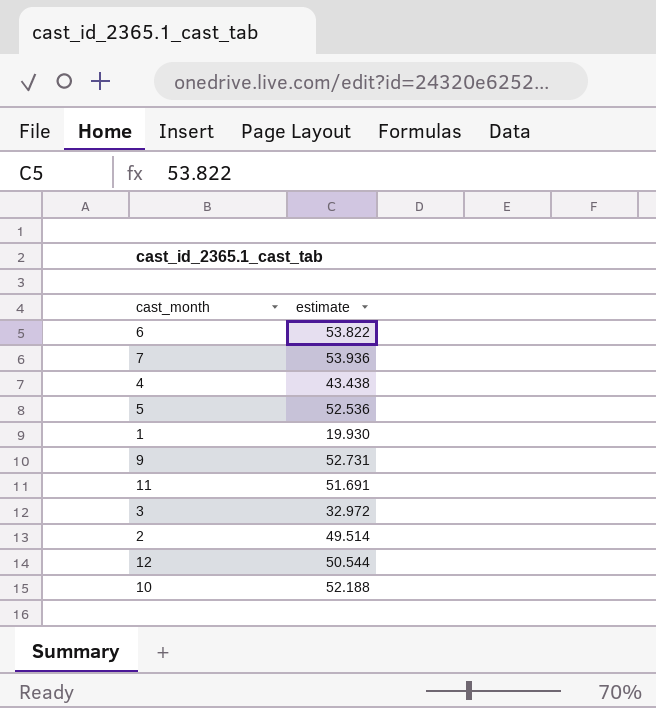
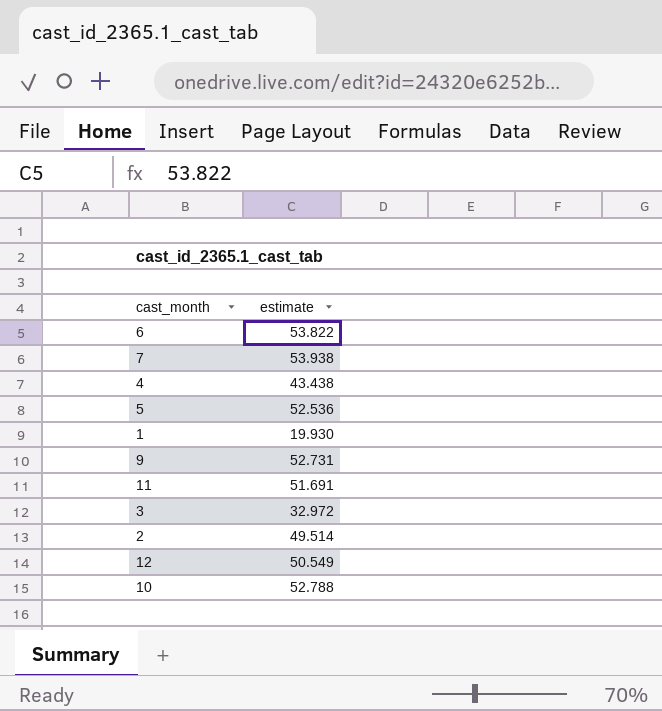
7 | estimate: 53.936 -> 53.938
12 | estimate: 50.544 -> 50.549
10 | estimate: 52.188 -> 52.788

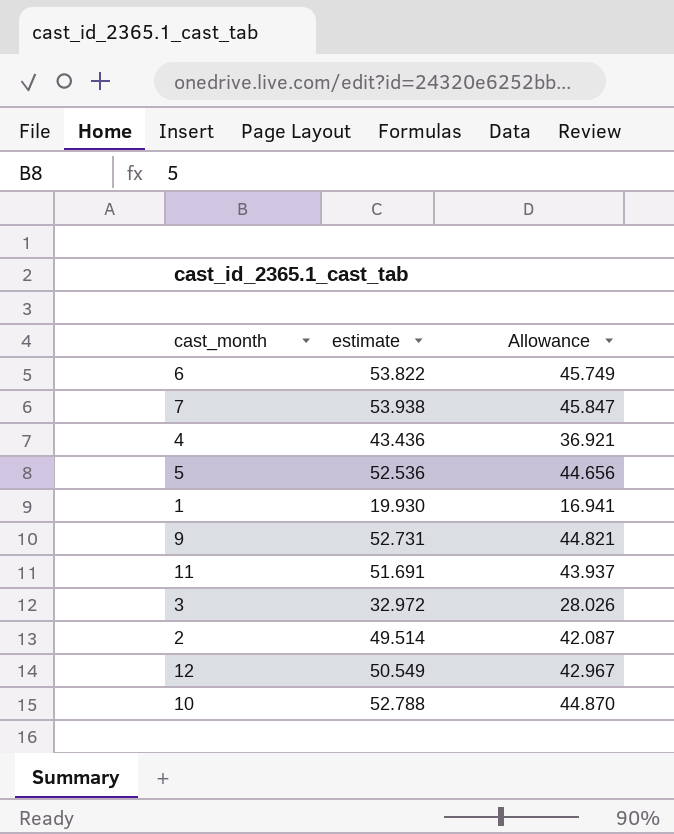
column Allowance | formula: none -> [estimate] * 0.85
4 | estimate: 43.438 -> 43.436

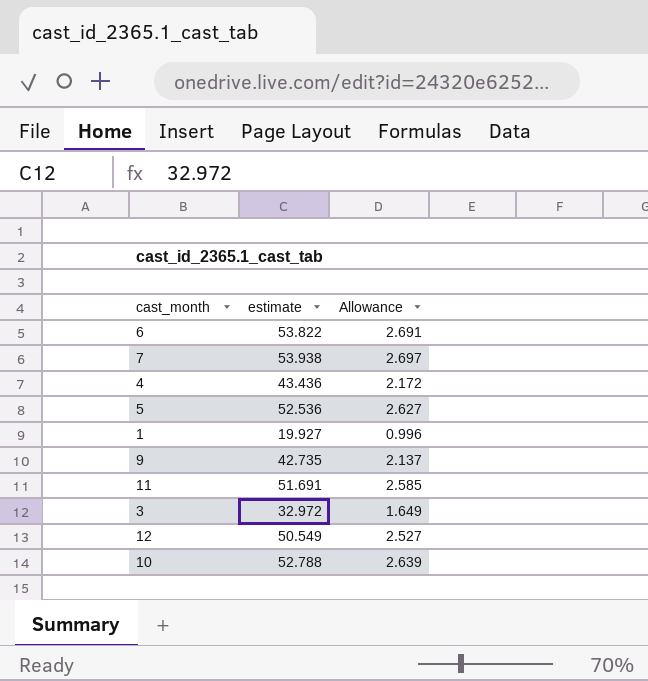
column Allowance | formula: [estimate] * 0.85 -> [estimate] * 0.05
row 2: 49.514 | 42.087 -> none
1 | estimate: 19.930 -> 19.927
9 | estimate: 52.731 -> 42.735

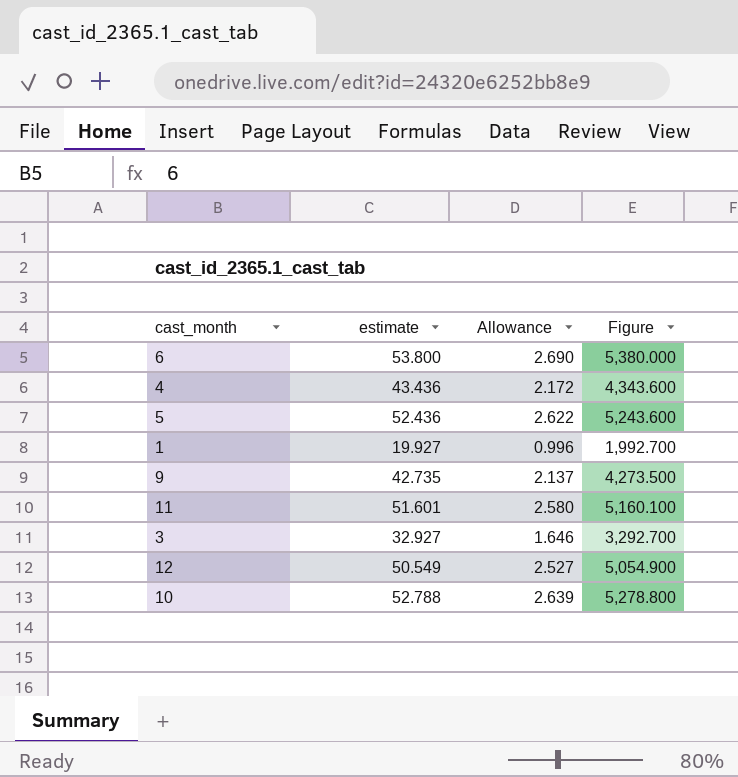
column Figure | formula: none -> [estimate] * 100
row 7: 53.938 | 2.697 -> none
6 | estimate: 53.822 -> 53.800
6 | Allowance: 2.691 -> 2.690
5 | estimate: 52.536 -> 52.436
5 | Allowance: 2.627 -> 2.622
11 | estimate: 51.691 -> 51.601
11 | Allowance: 2.585 -> 2.580
3 | estimate: 32.972 -> 32.927
3 | Allowance: 1.649 -> 1.646

